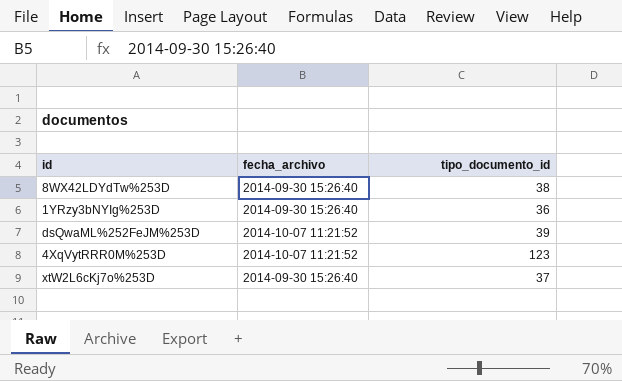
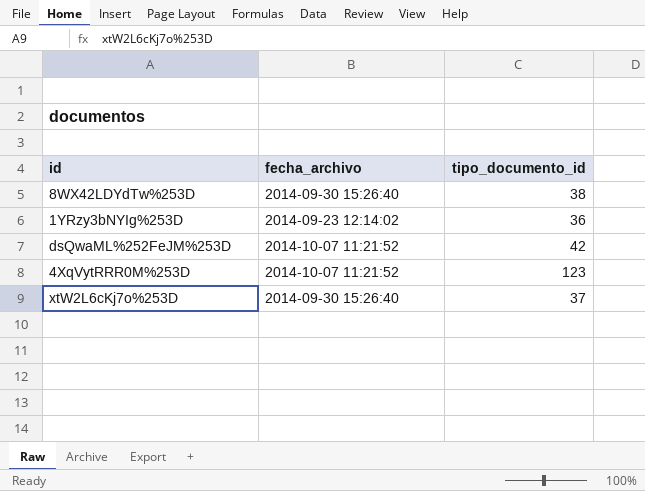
1YRzy3bNYIg%253D | fecha_archivo: 2014-09-30 15:26:40 -> 2014-09-23 12:14:02
dsQwaML%252FeJM%253D | tipo_documento_id: 39 -> 42

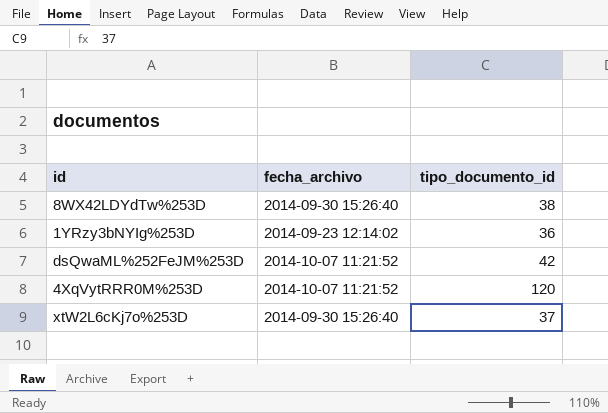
4XqVytRRR0M%253D | tipo_documento_id: 123 -> 120

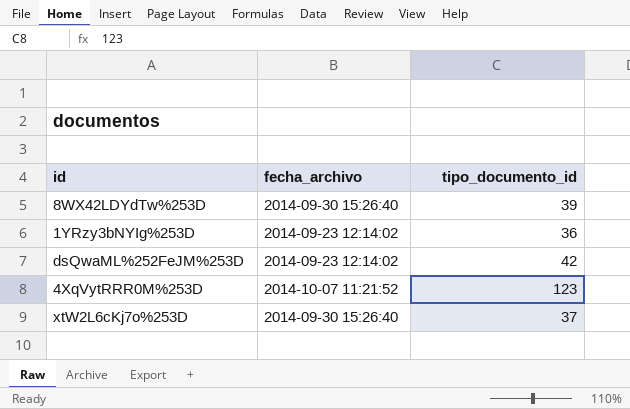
8WX42LDYdTw%253D | tipo_documento_id: 38 -> 39
dsQwaML%252FeJM%253D | fecha_archivo: 2014-10-07 11:21:52 -> 2014-09-23 12:14:02
4XqVytRRR0M%253D | tipo_documento_id: 120 -> 123

